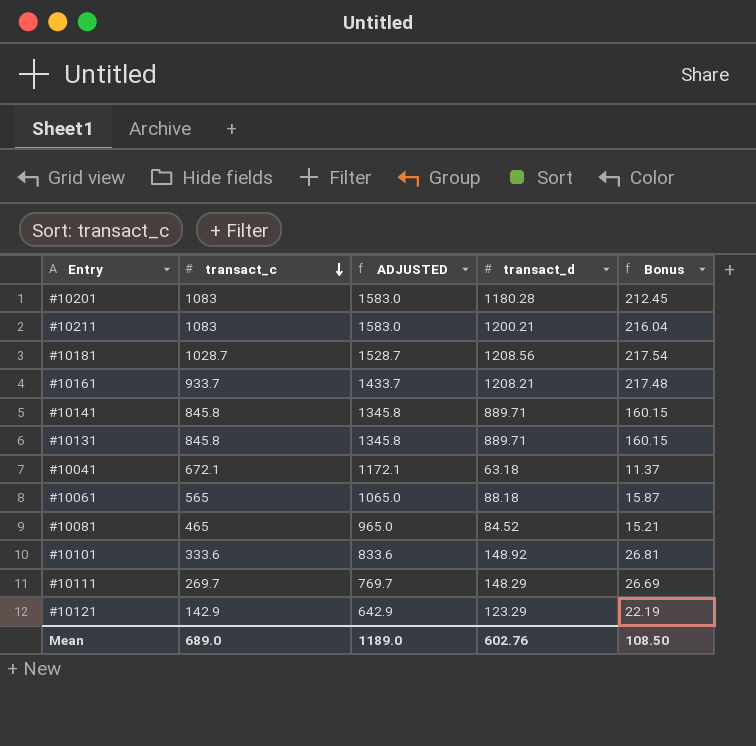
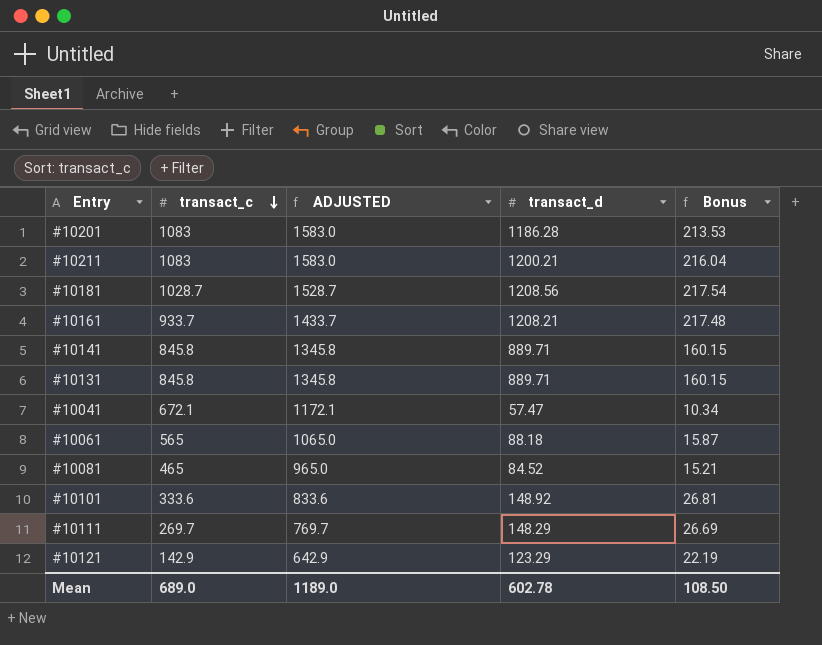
#10201 | transact_d: 1180.28 -> 1186.28
#10201 | Bonus: 212.45 -> 213.53
#10041 | transact_d: 63.18 -> 57.47
#10041 | Bonus: 11.37 -> 10.34
Mean | transact_d: 602.76 -> 602.78

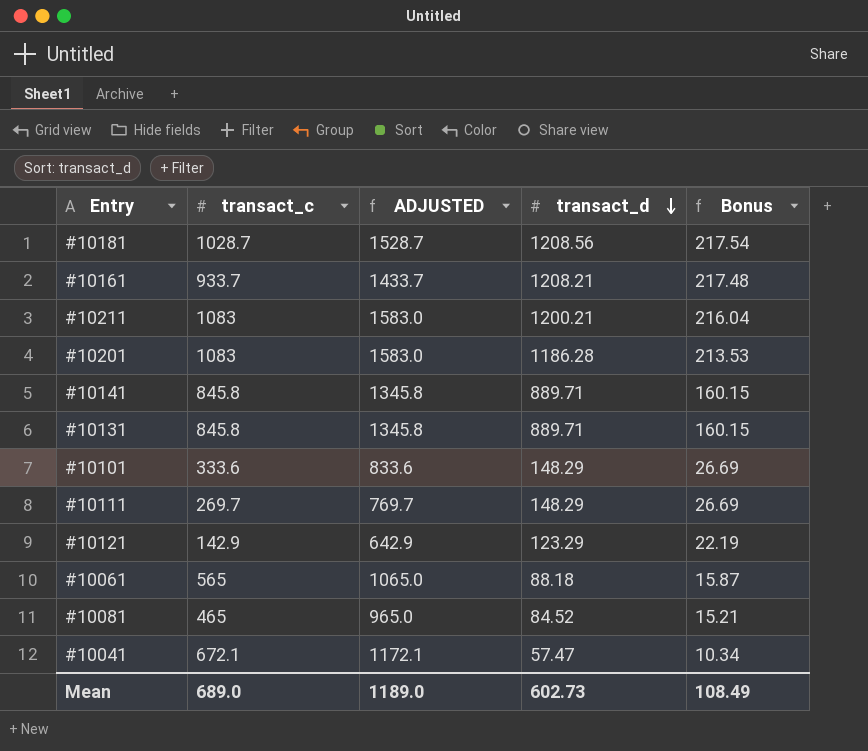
row order: transact_c descending -> transact_d descending
#10101 | transact_d: 148.92 -> 148.29
#10101 | Bonus: 26.81 -> 26.69
Mean | transact_d: 602.78 -> 602.73
Mean | Bonus: 108.50 -> 108.49

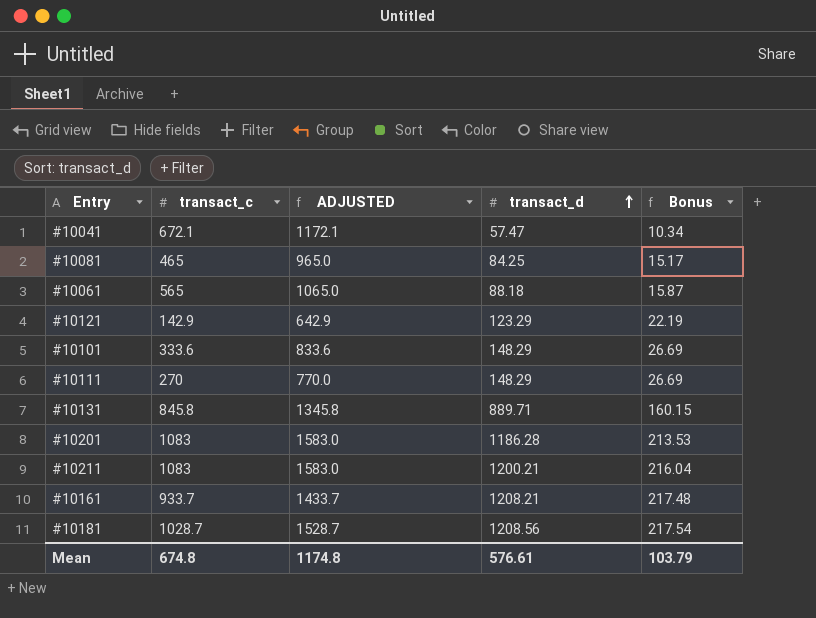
row order: transact_d descending -> transact_d ascending
row #10141: 845.8 | 1345.8 | 889.71 | 160.15 -> none
#10081 | transact_d: 84.52 -> 84.25
#10081 | Bonus: 15.21 -> 15.17
#10111 | transact_c: 269.7 -> 270
#10111 | ADJUSTED: 769.7 -> 770.0
Mean | transact_c: 689.0 -> 674.8
Mean | ADJUSTED: 1189.0 -> 1174.8
Mean | transact_d: 602.73 -> 576.61
Mean | Bonus: 108.49 -> 103.79

